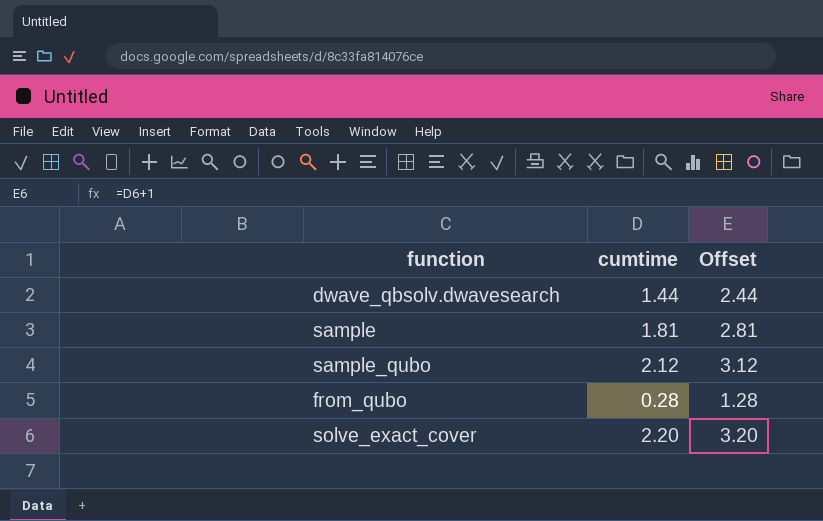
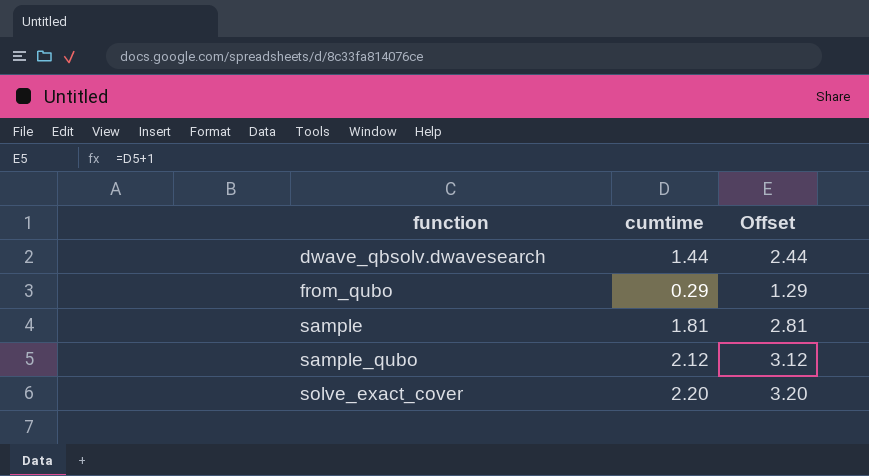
row order: none -> function ascending
from_qubo | cumtime: 0.28 -> 0.29
from_qubo | Offset: 1.28 -> 1.29

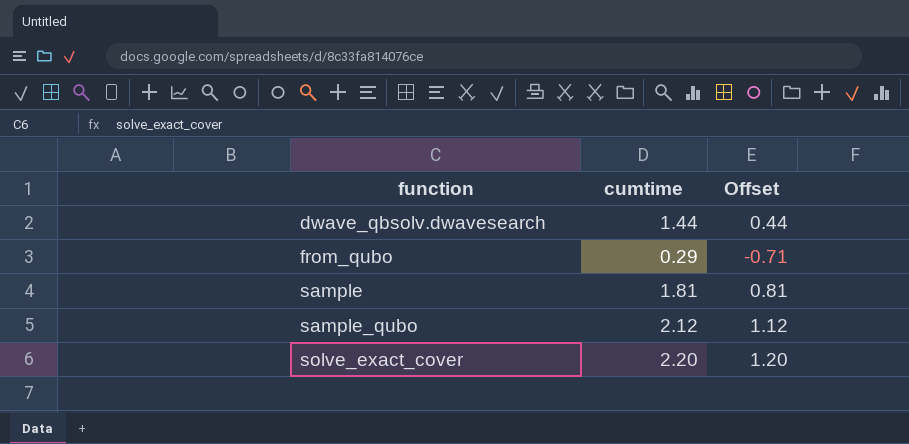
column Offset | formula: [cumtime] + 1 -> [cumtime] - 1

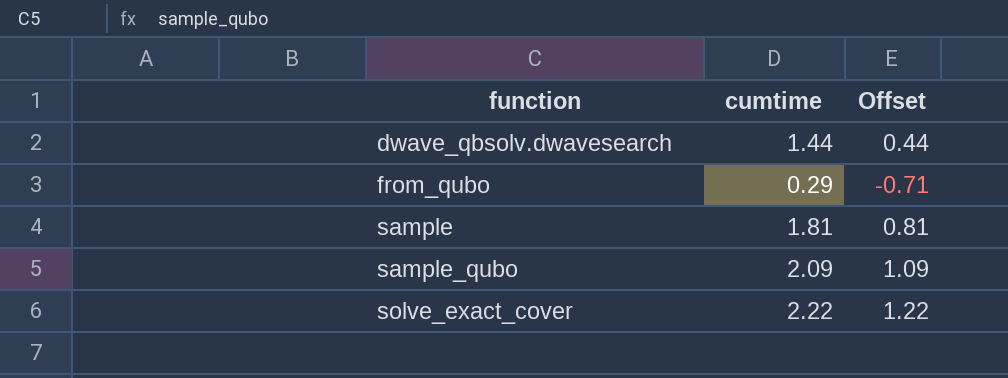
sample_qubo | cumtime: 2.12 -> 2.09
sample_qubo | Offset: 1.12 -> 1.09
solve_exact_cover | cumtime: 2.20 -> 2.22
solve_exact_cover | Offset: 1.20 -> 1.22

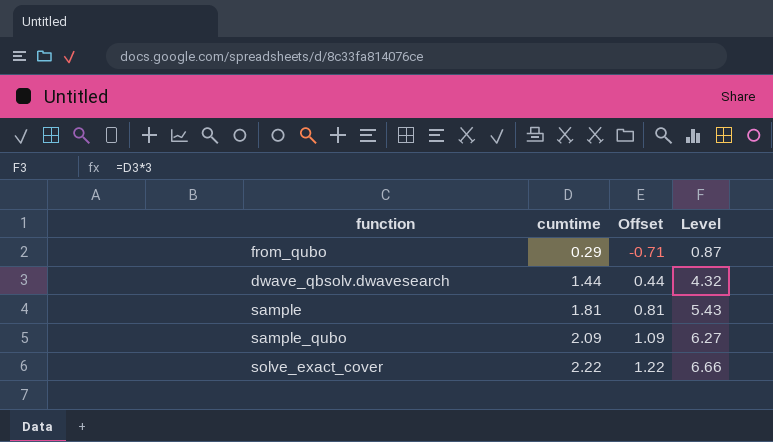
row order: function ascending -> cumtime ascending
column Level | formula: none -> [cumtime] * 3

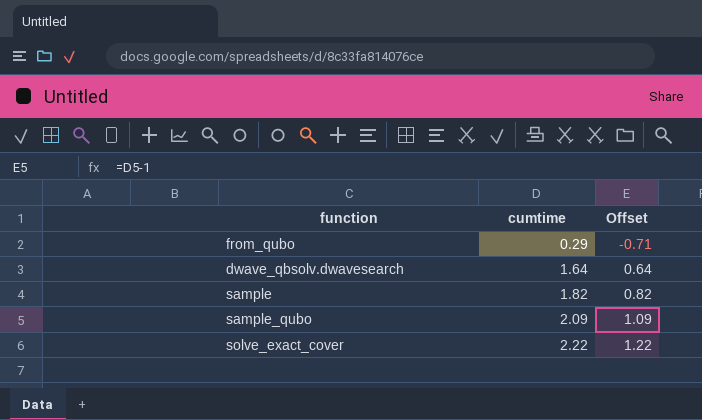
column Level | formula: [cumtime] * 3 -> none
dwave_qbsolv.dwavesearch | cumtime: 1.44 -> 1.64
dwave_qbsolv.dwavesearch | Offset: 0.44 -> 0.64
sample | cumtime: 1.81 -> 1.82
sample | Offset: 0.81 -> 0.82

